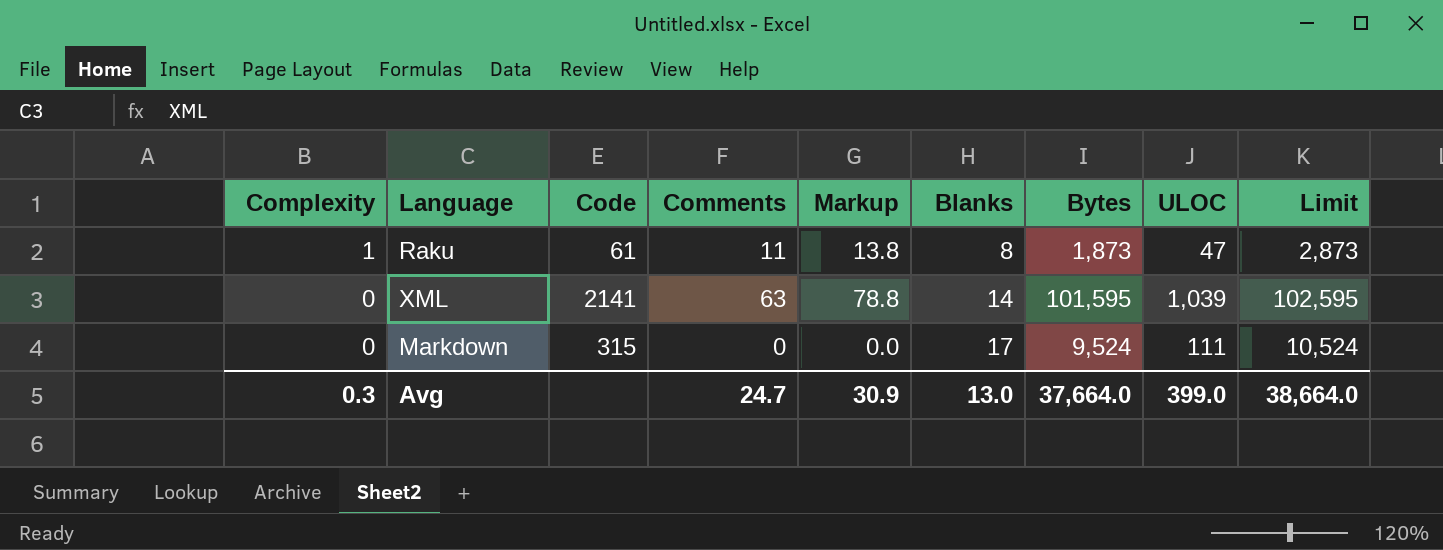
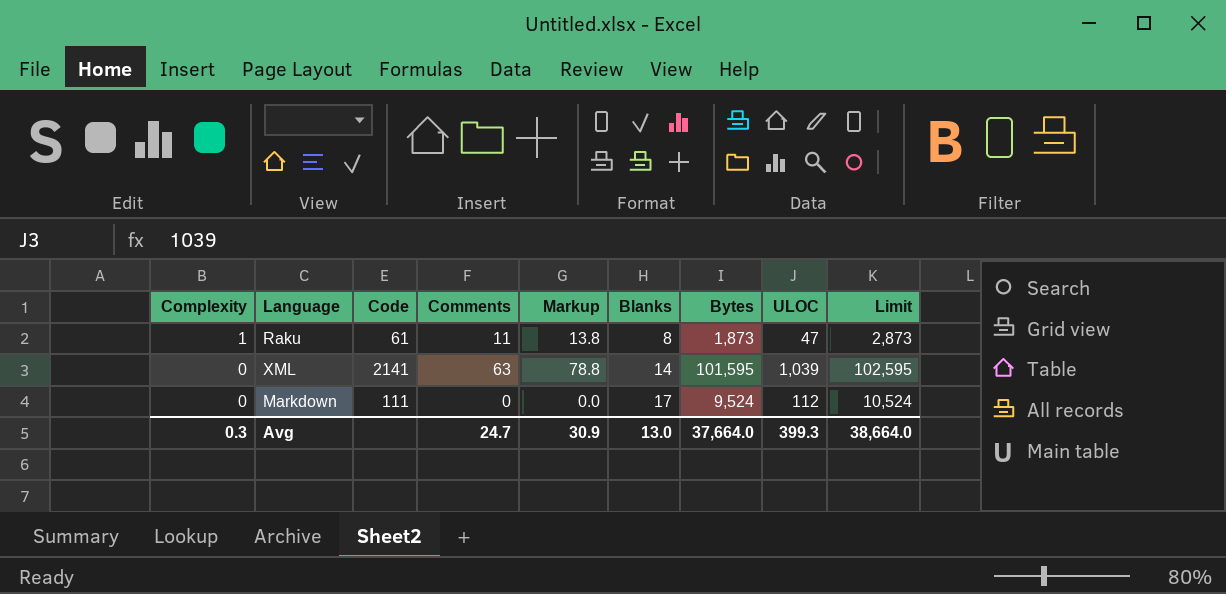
Markdown | Code: 315 -> 111
Markdown | ULOC: 111 -> 112
Avg | ULOC: 399.0 -> 399.3

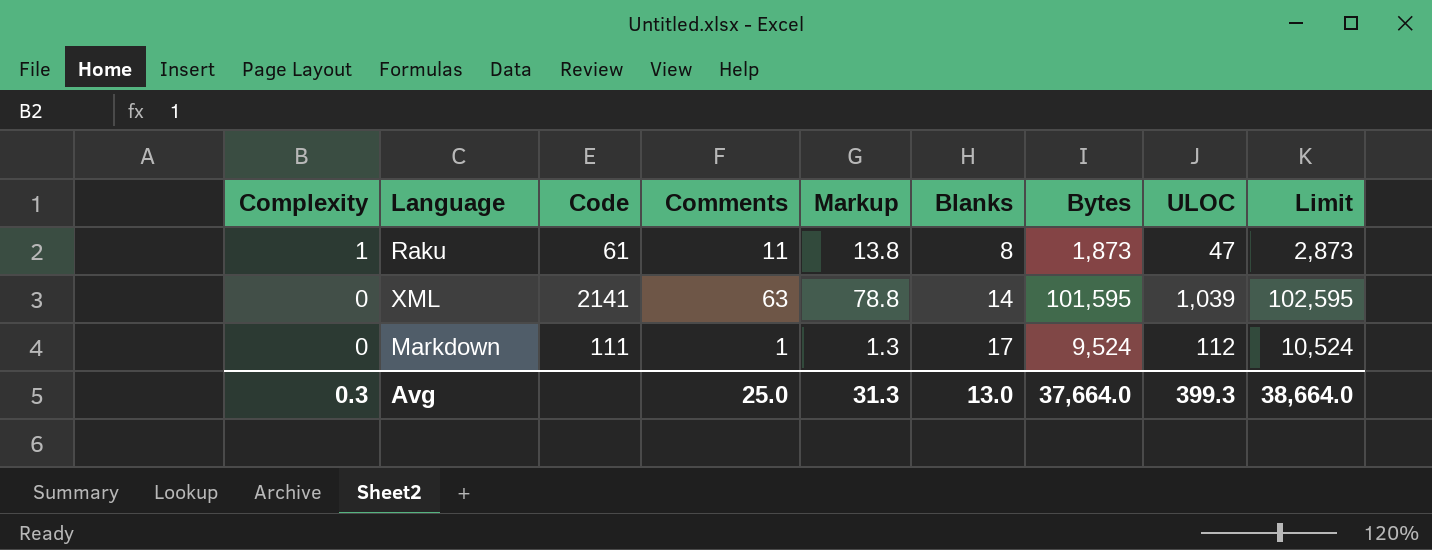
Markdown | Comments: 0 -> 1
Markdown | Markup: 0.0 -> 1.3
Avg | Comments: 24.7 -> 25.0
Avg | Markup: 30.9 -> 31.3

